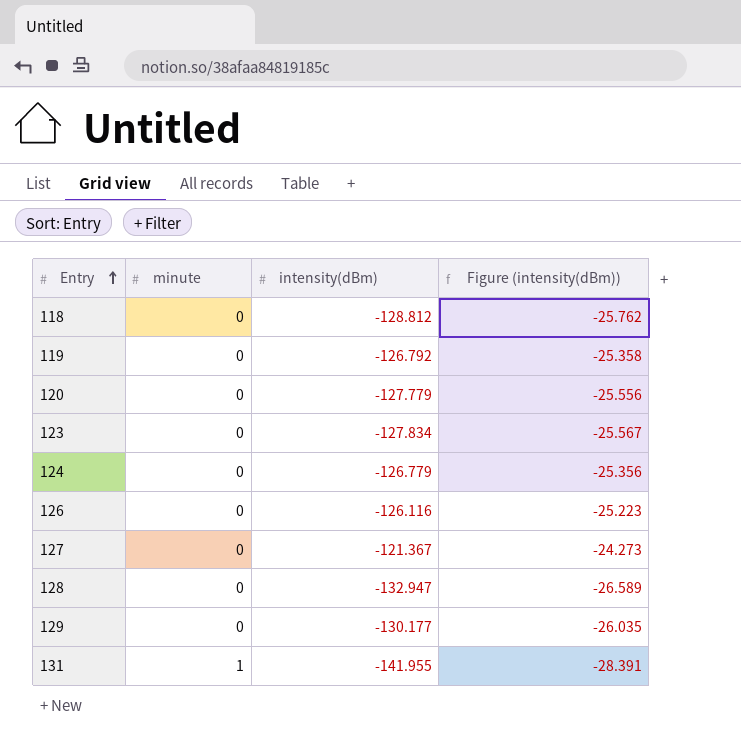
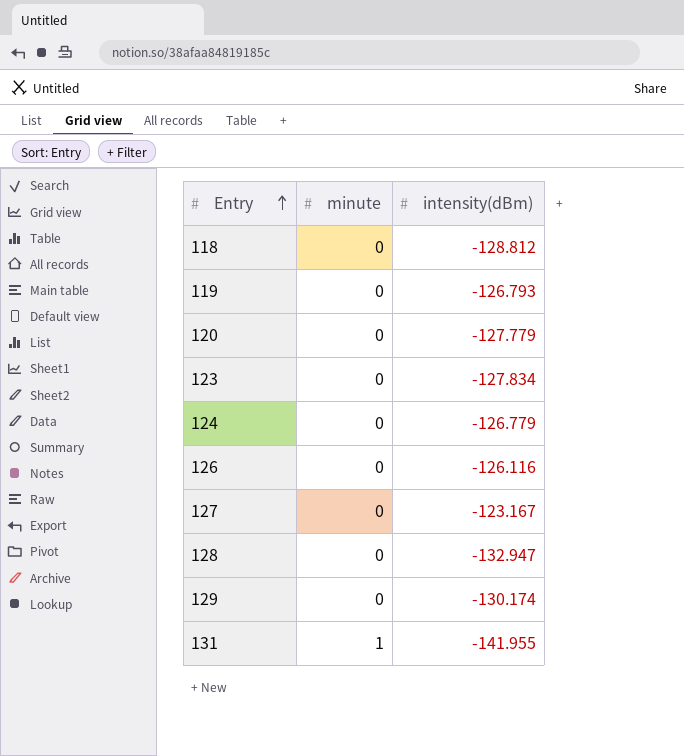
column Figure (intensity(dBm)) | formula: [intensity(dBm)] * 0.2 -> none
119 | intensity(dBm): -126.792 -> -126.793
127 | intensity(dBm): -121.367 -> -123.167
129 | intensity(dBm): -130.177 -> -130.174

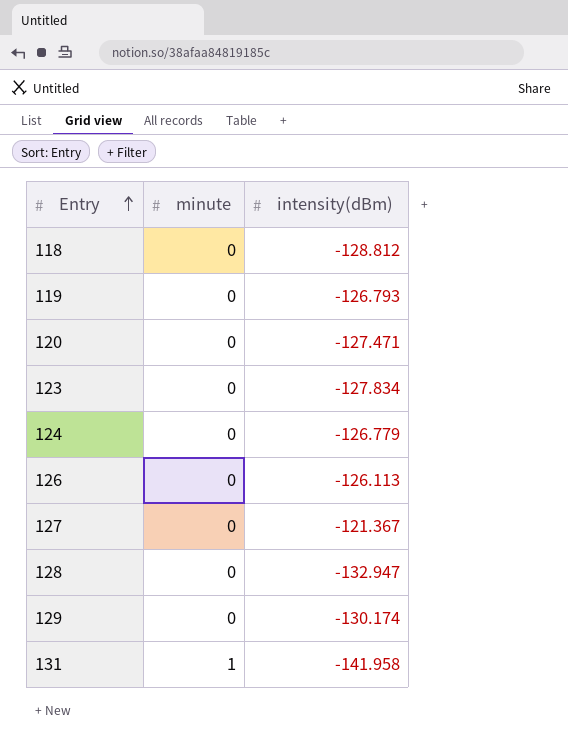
120 | intensity(dBm): -127.779 -> -127.471
126 | intensity(dBm): -126.116 -> -126.113
127 | intensity(dBm): -123.167 -> -121.367
131 | intensity(dBm): -141.955 -> -141.958

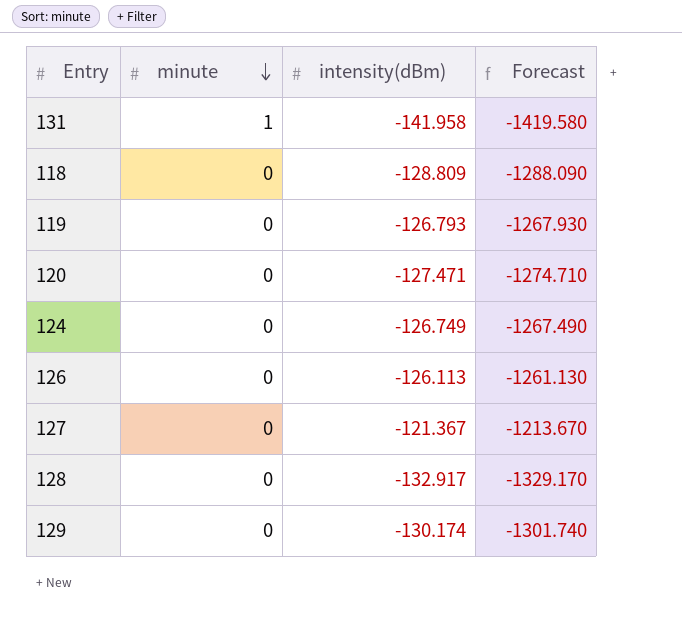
row order: Entry ascending -> minute descending
column Forecast | formula: none -> [intensity(dBm)] * 10
row 123: 0 | -127.834 -> none
118 | intensity(dBm): -128.812 -> -128.809
124 | intensity(dBm): -126.779 -> -126.749
128 | intensity(dBm): -132.947 -> -132.917

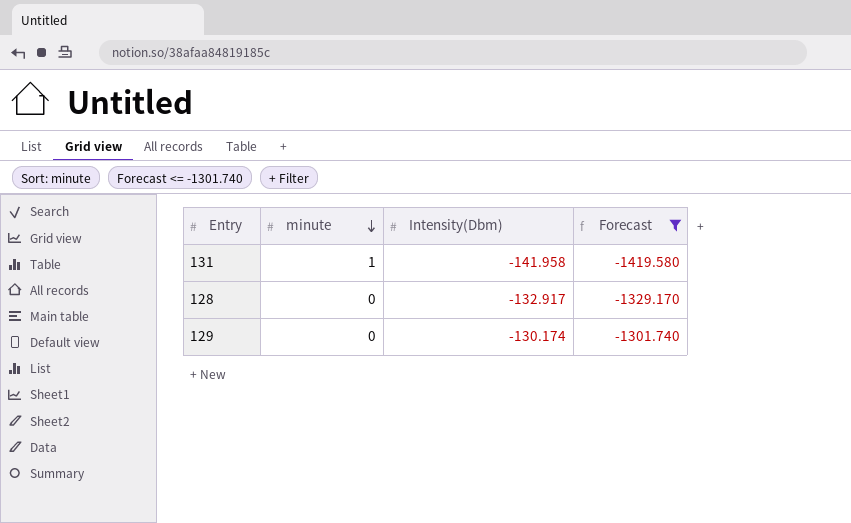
filter: none -> Forecast <= -1301.740
column name: intensity(dBm) -> Intensity(Dbm)

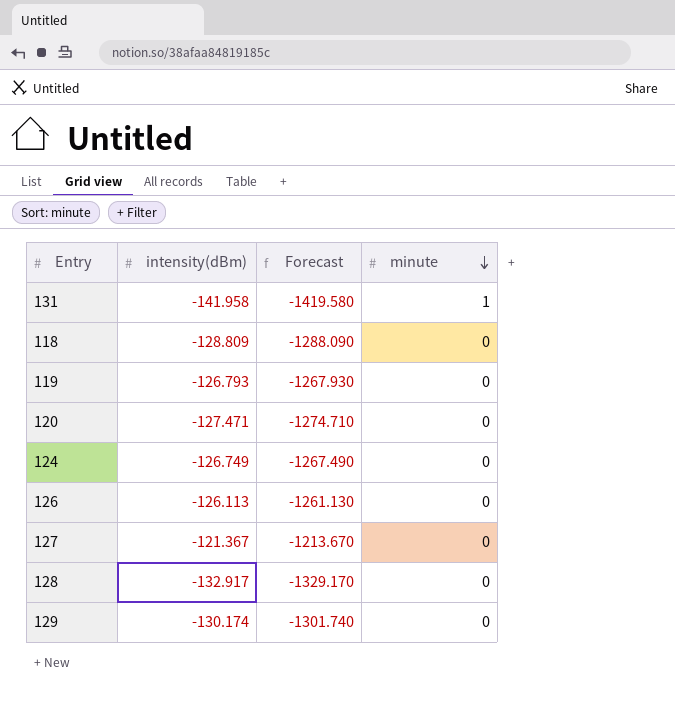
filter: Forecast <= -1301.740 -> none
column name: Intensity(Dbm) -> intensity(dBm)
column minute | position: 2 -> 4

